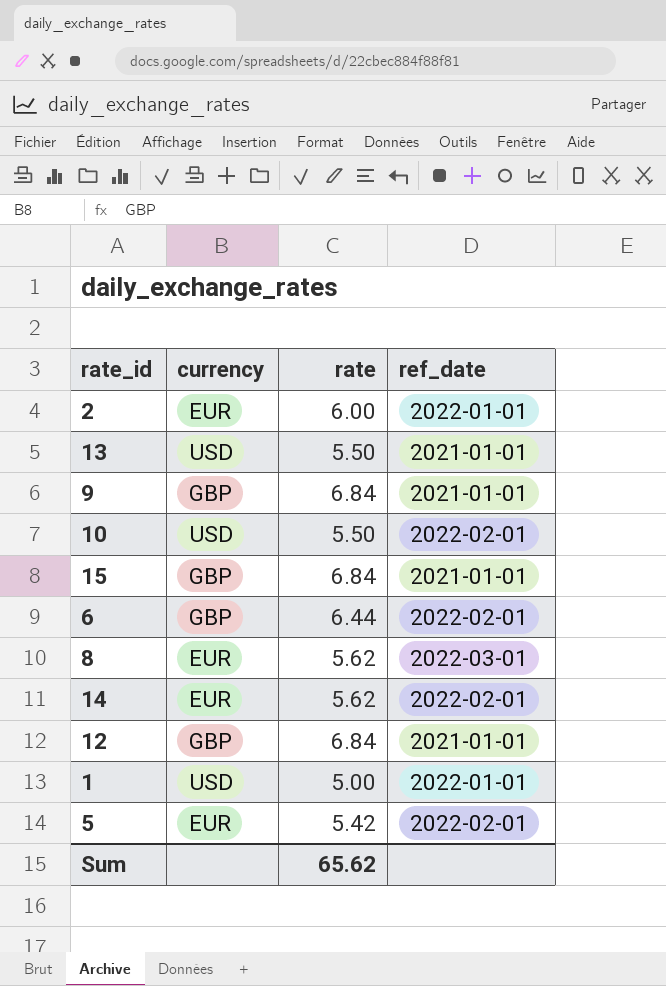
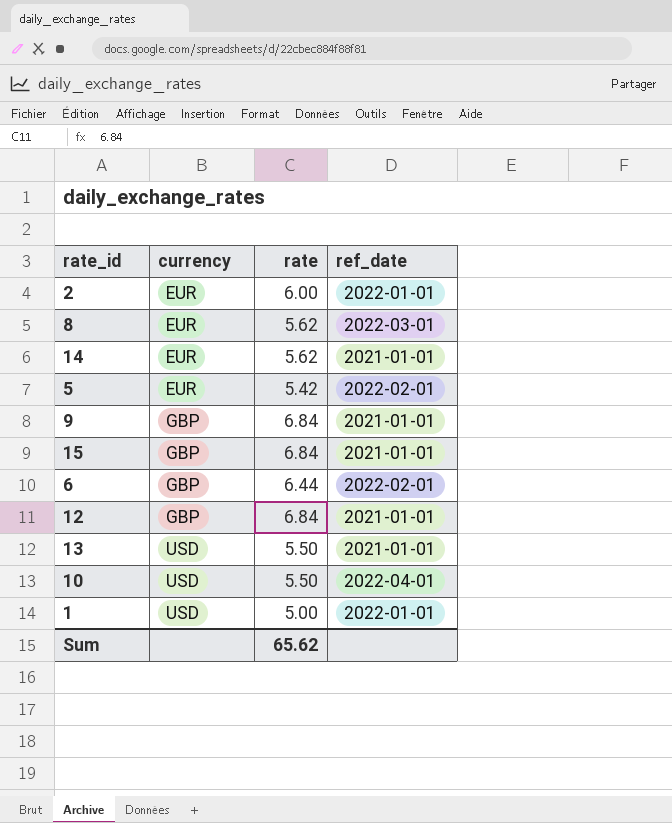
row order: none -> currency ascending
14 | ref_date: 2022-02-01 -> 2021-01-01
10 | ref_date: 2022-02-01 -> 2022-04-01

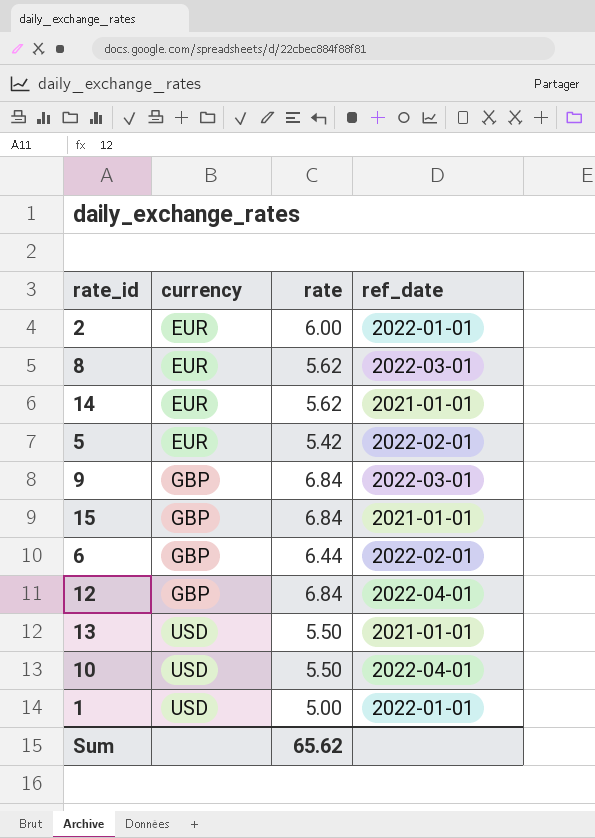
9 | ref_date: 2021-01-01 -> 2022-03-01
12 | ref_date: 2021-01-01 -> 2022-04-01

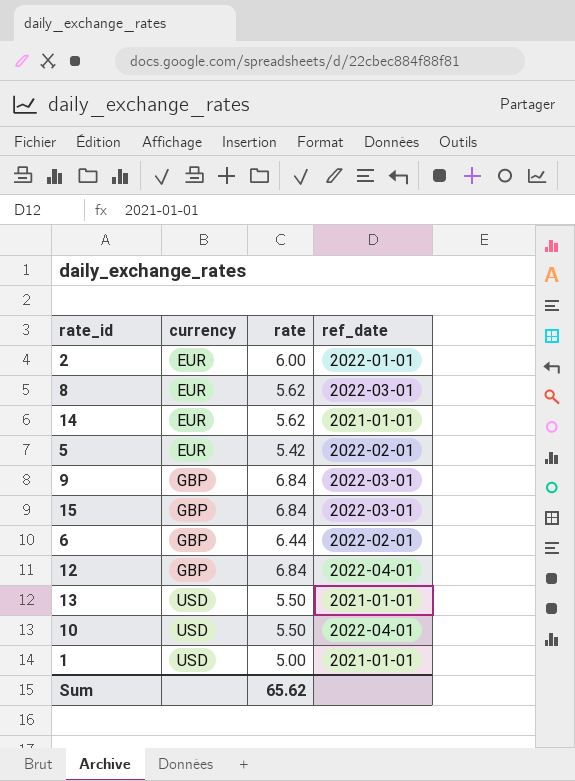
15 | ref_date: 2021-01-01 -> 2022-03-01
1 | ref_date: 2022-01-01 -> 2021-01-01

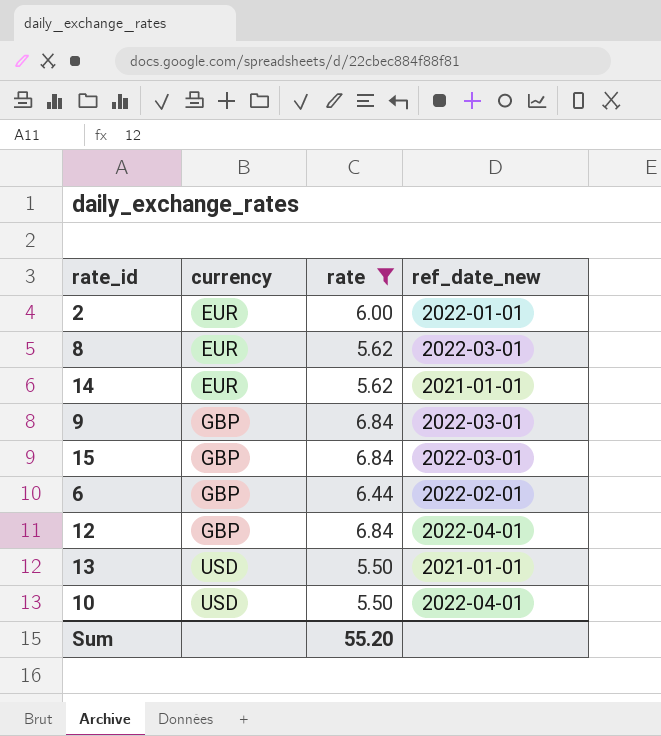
filter: none -> rate >= 5.50
column name: ref_date -> ref_date_new
Sum | rate: 65.62 -> 55.20

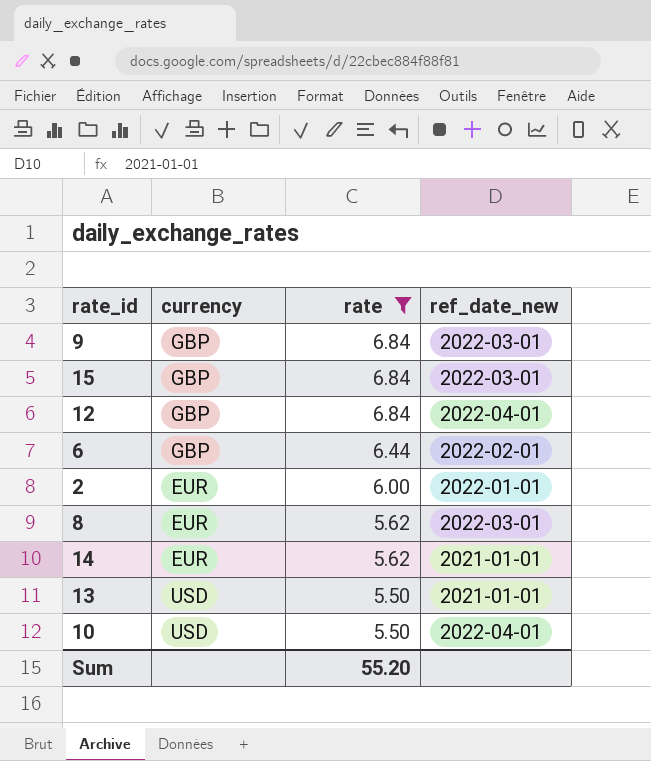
row order: currency ascending -> rate descending

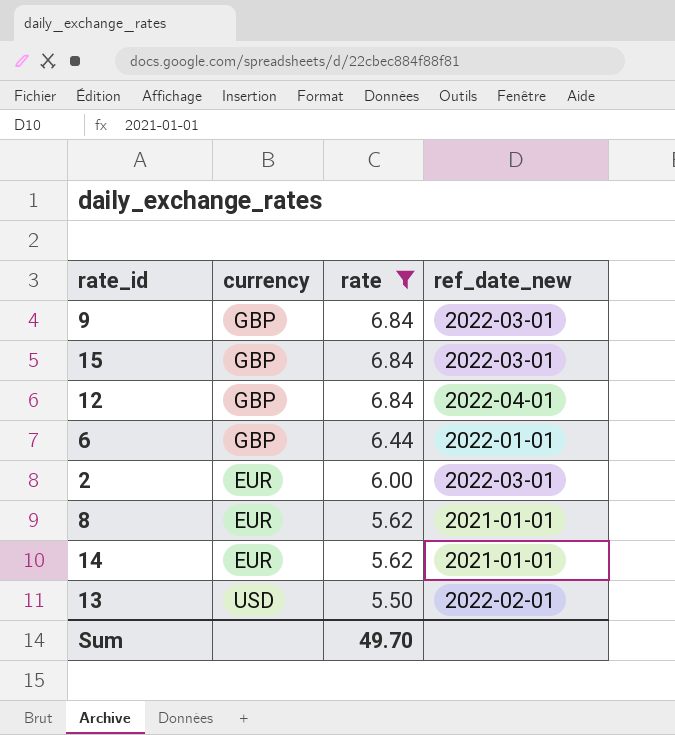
row 10: USD | 5.50 | 2022-04-01 -> none
6 | ref_date_new: 2022-02-01 -> 2022-01-01
2 | ref_date_new: 2022-01-01 -> 2022-03-01
8 | ref_date_new: 2022-03-01 -> 2021-01-01
13 | ref_date_new: 2021-01-01 -> 2022-02-01
Sum | rate: 55.20 -> 49.70

